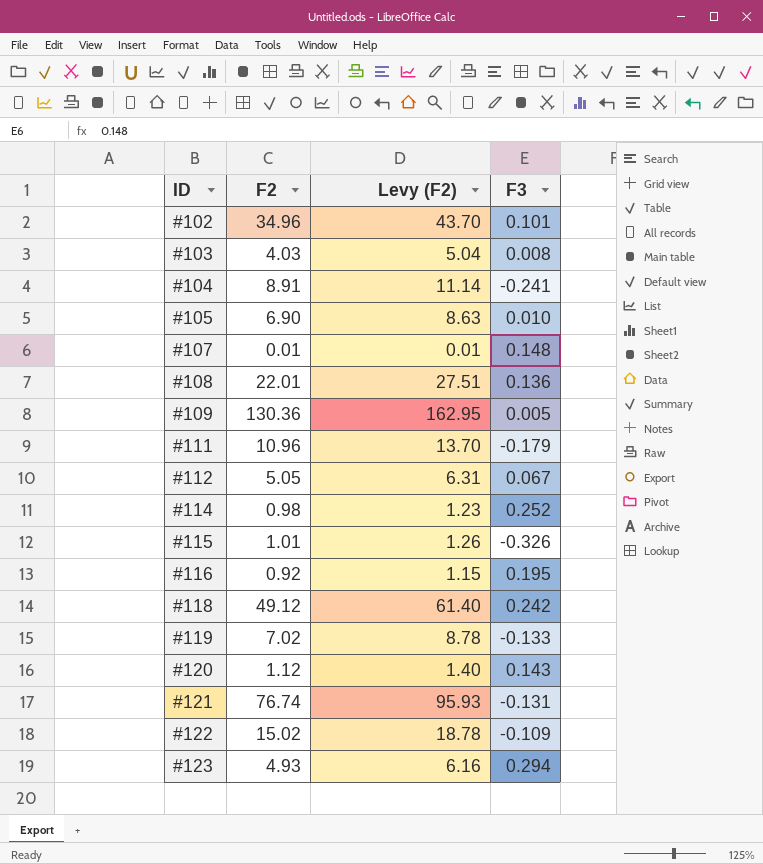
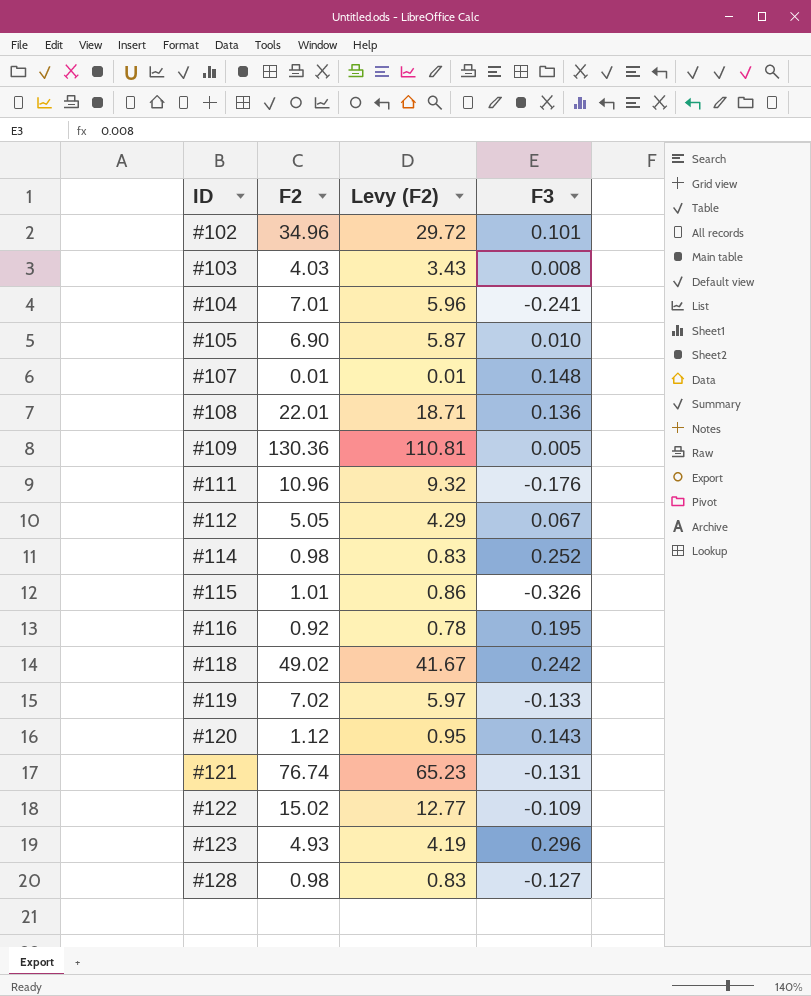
column Levy (F2) | formula: [F2] * 1.25 -> [F2] * 0.85
#104 | F2: 8.91 -> 7.01
#111 | F3: -0.179 -> -0.176
#118 | F2: 49.12 -> 49.02
#123 | F3: 0.294 -> 0.296
row #128: none -> 0.98 | 0.83 | -0.127

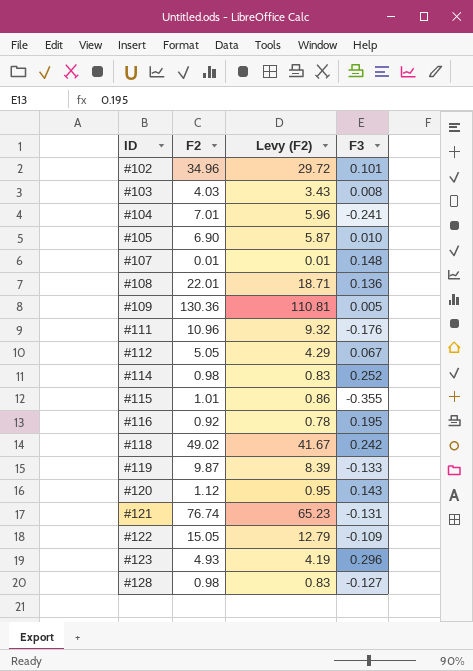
#115 | F3: -0.326 -> -0.355
#119 | F2: 7.02 -> 9.87
#119 | Levy (F2): 5.97 -> 8.39
#122 | F2: 15.02 -> 15.05
#122 | Levy (F2): 12.77 -> 12.79

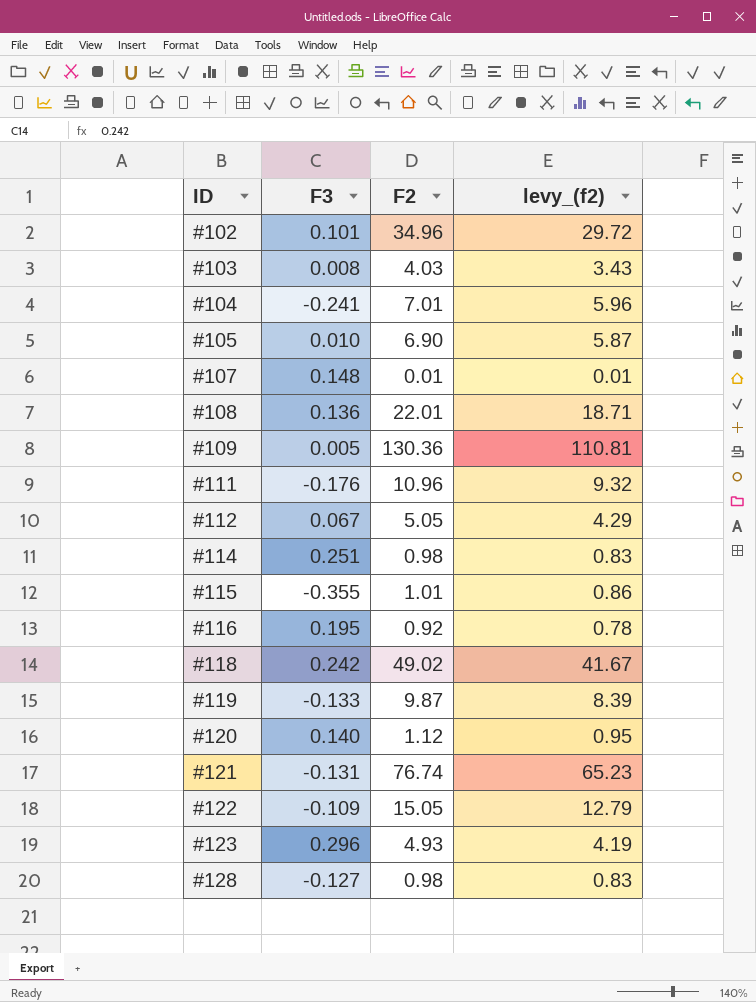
column F3 | position: 4 -> 2
column name: Levy (F2) -> levy_(f2)
#114 | F3: 0.252 -> 0.251
#120 | F3: 0.143 -> 0.140

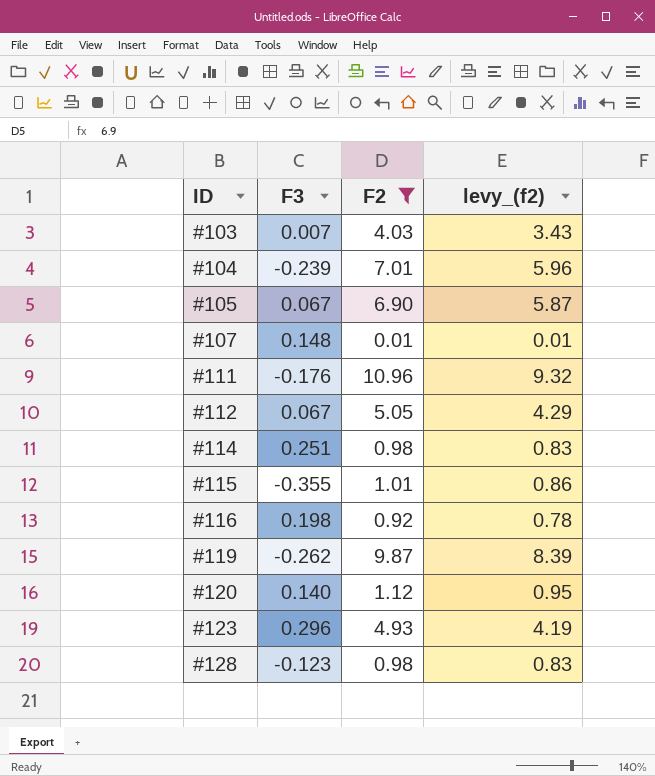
filter: none -> F2 <= 10.96
#103 | F3: 0.008 -> 0.007
#104 | F3: -0.241 -> -0.239
#105 | F3: 0.010 -> 0.067
#116 | F3: 0.195 -> 0.198
#119 | F3: -0.133 -> -0.262
#128 | F3: -0.127 -> -0.123

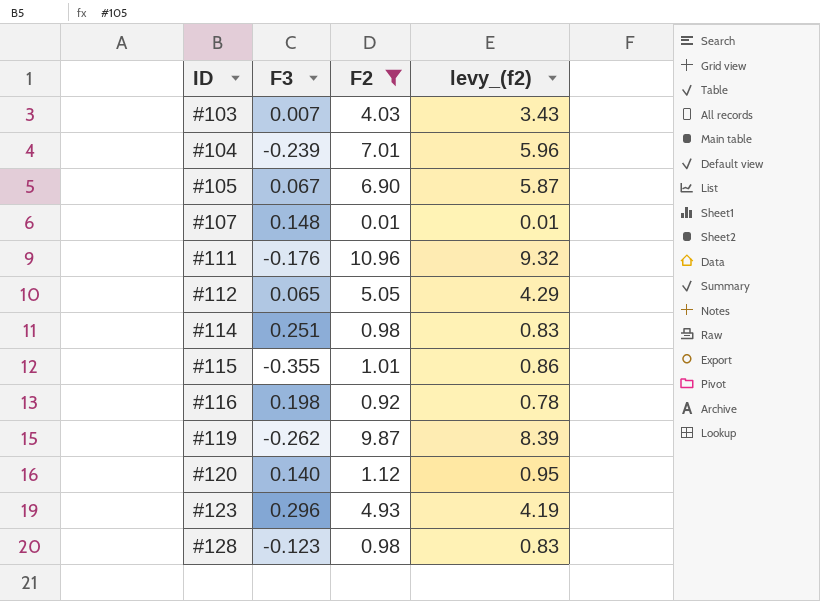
#112 | F3: 0.067 -> 0.065

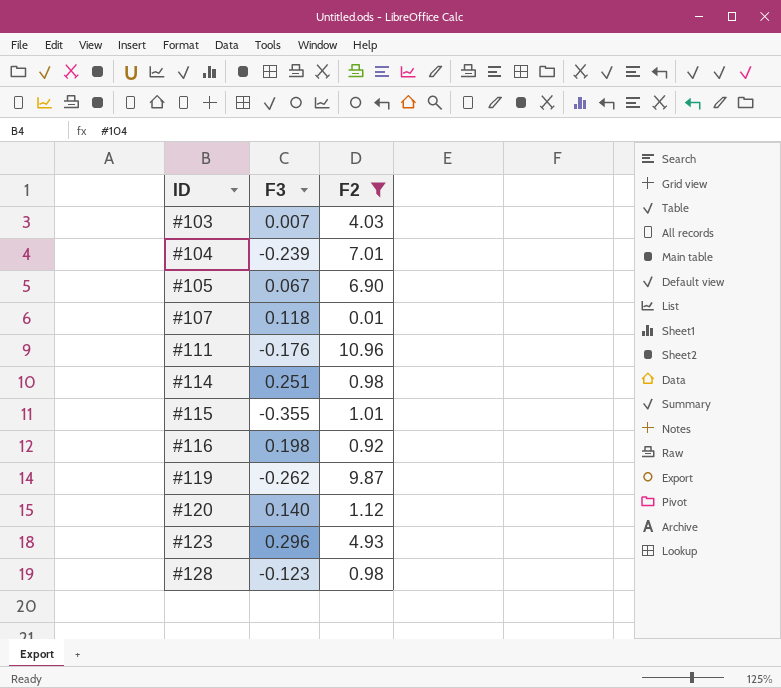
column levy_(f2) | formula: [F2] * 0.85 -> none
row #112: 0.065 | 5.05 | 4.29 -> none
#107 | F3: 0.148 -> 0.118

